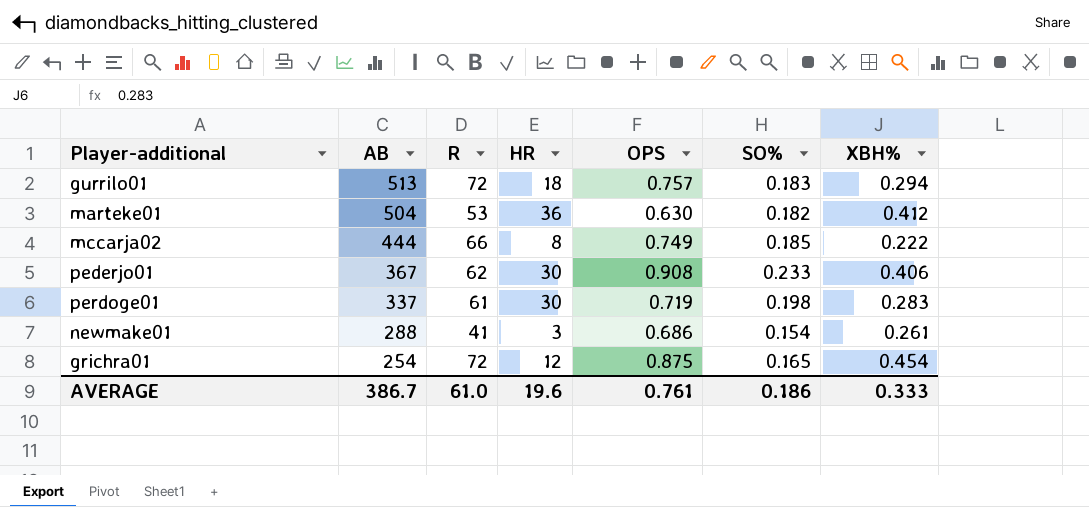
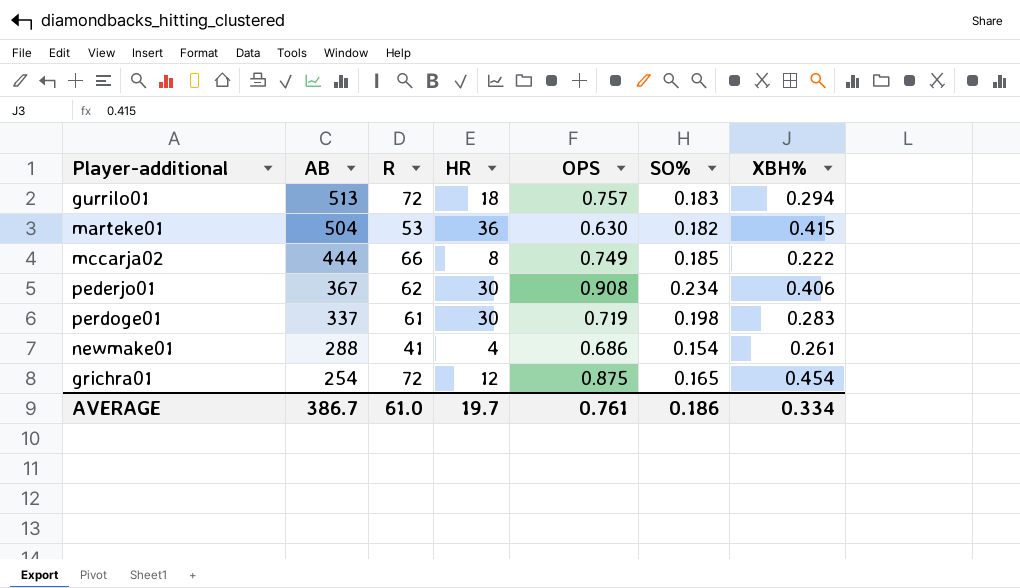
marteke01 | XBH%: 0.412 -> 0.415
pederjo01 | SO%: 0.233 -> 0.234
newmake01 | HR: 3 -> 4
AVERAGE | HR: 19.6 -> 19.7
AVERAGE | XBH%: 0.333 -> 0.334

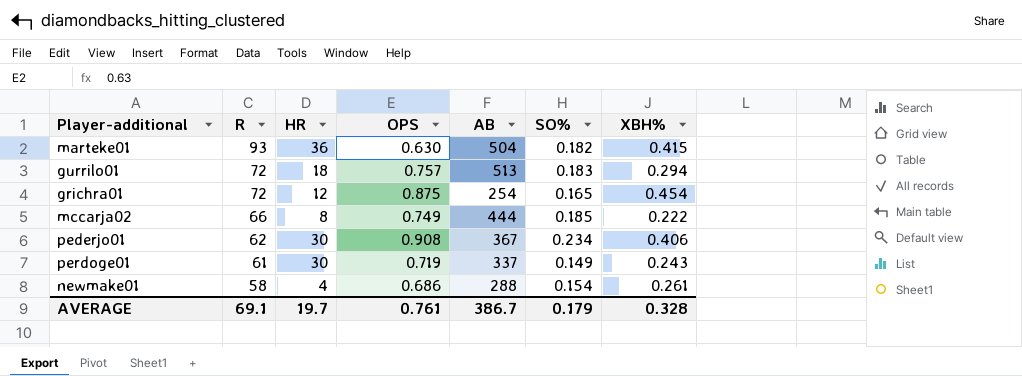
row order: AB descending -> R descending
column AB | position: 2 -> 5
marteke01 | R: 53 -> 93
perdoge01 | SO%: 0.198 -> 0.149
perdoge01 | XBH%: 0.283 -> 0.243
newmake01 | R: 41 -> 58
AVERAGE | R: 61.0 -> 69.1
AVERAGE | SO%: 0.186 -> 0.179
AVERAGE | XBH%: 0.334 -> 0.328

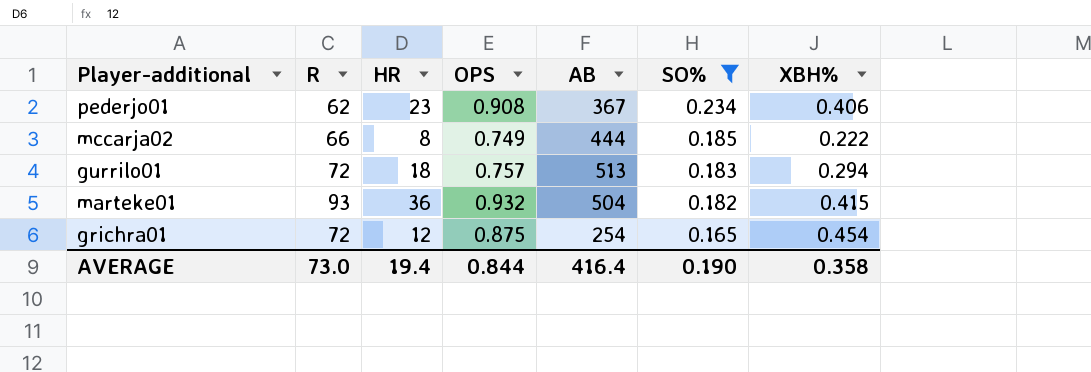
filter: none -> SO% >= 0.165
row order: R descending -> SO% descending
pederjo01 | HR: 30 -> 23
marteke01 | OPS: 0.630 -> 0.932
AVERAGE | R: 69.1 -> 73.0
AVERAGE | HR: 19.7 -> 19.4
AVERAGE | OPS: 0.761 -> 0.844
AVERAGE | AB: 386.7 -> 416.4
AVERAGE | SO%: 0.179 -> 0.190
AVERAGE | XBH%: 0.328 -> 0.358

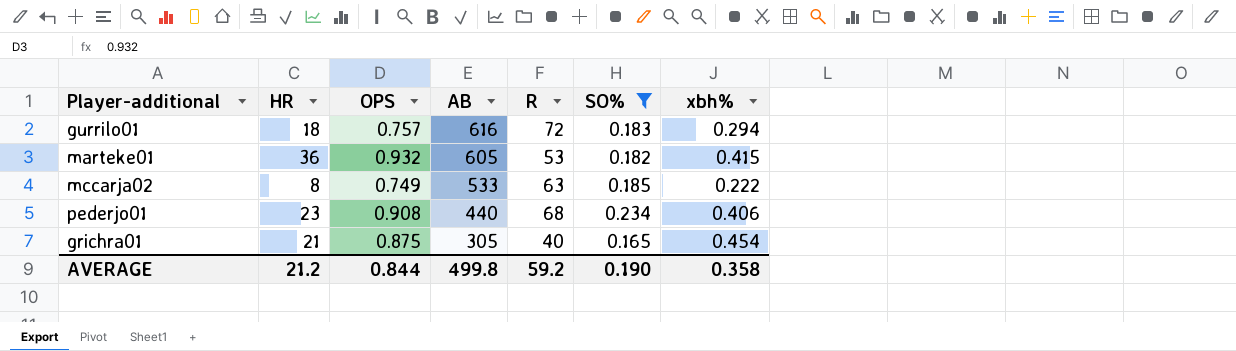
row order: SO% descending -> AB descending
column R | position: 2 -> 5
column name: XBH% -> xbh%
gurrilo01 | AB: 513 -> 616
marteke01 | AB: 504 -> 605
marteke01 | R: 93 -> 53
mccarja02 | AB: 444 -> 533
mccarja02 | R: 66 -> 63
pederjo01 | AB: 367 -> 440
pederjo01 | R: 62 -> 68
grichra01 | HR: 12 -> 21
grichra01 | AB: 254 -> 305
grichra01 | R: 72 -> 40
AVERAGE | HR: 19.4 -> 21.2
AVERAGE | AB: 416.4 -> 499.8
AVERAGE | R: 73.0 -> 59.2

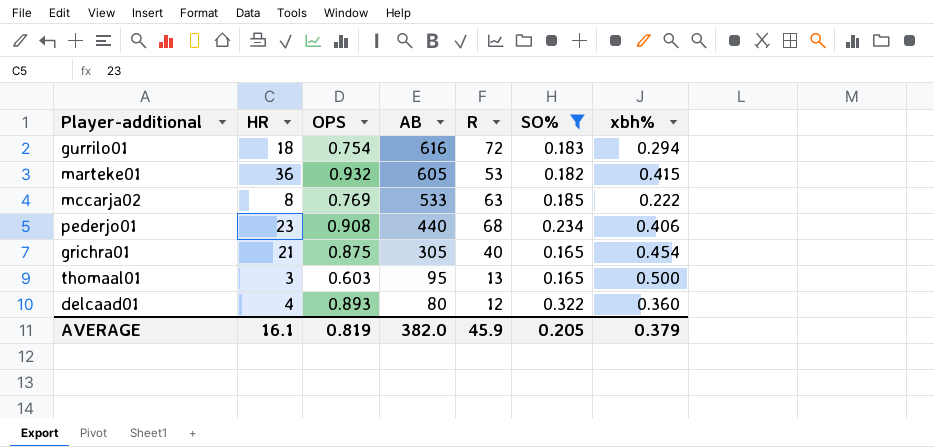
gurrilo01 | OPS: 0.757 -> 0.754
mccarja02 | OPS: 0.749 -> 0.769
row thomaal01: none -> 3 | 0.603 | 95 | 13 | 0.165 | 0.500
row delcaad01: none -> 4 | 0.893 | 80 | 12 | 0.322 | 0.360
AVERAGE | HR: 21.2 -> 16.1
AVERAGE | OPS: 0.844 -> 0.819
AVERAGE | AB: 499.8 -> 382.0
AVERAGE | R: 59.2 -> 45.9
AVERAGE | SO%: 0.190 -> 0.205
AVERAGE | xbh%: 0.358 -> 0.379

